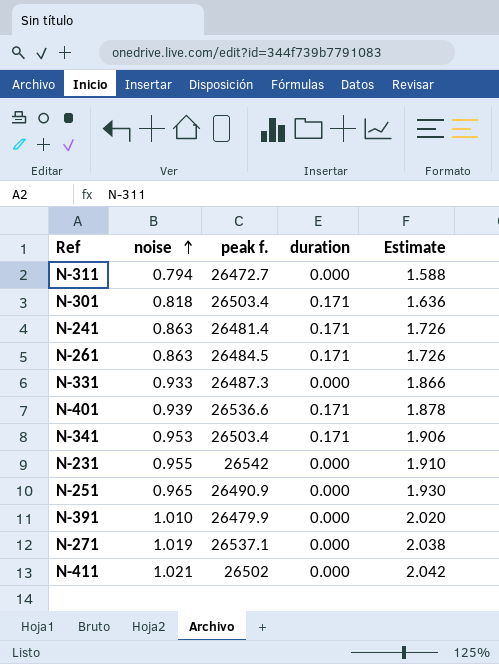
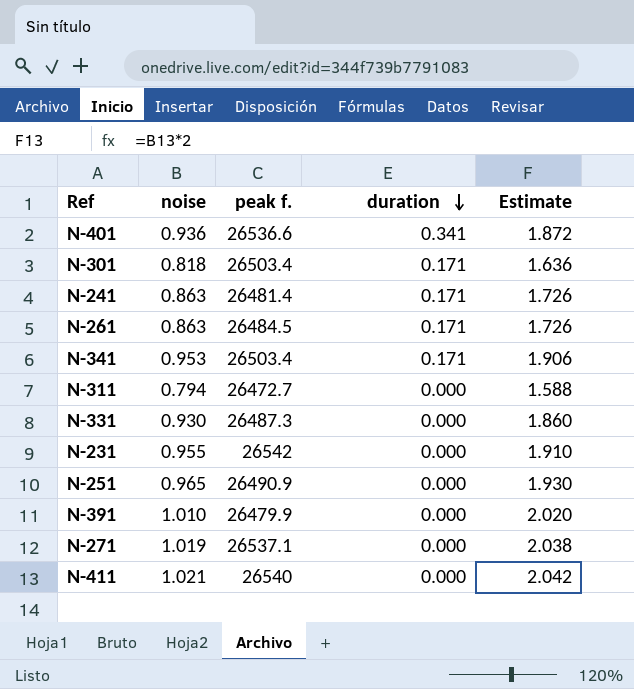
row order: noise ascending -> duration descending
N-401 | noise: 0.939 -> 0.936
N-401 | duration: 0.171 -> 0.341
N-401 | Estimate: 1.878 -> 1.872
N-331 | noise: 0.933 -> 0.930
N-331 | Estimate: 1.866 -> 1.860
N-411 | peak f.: 26502 -> 26540

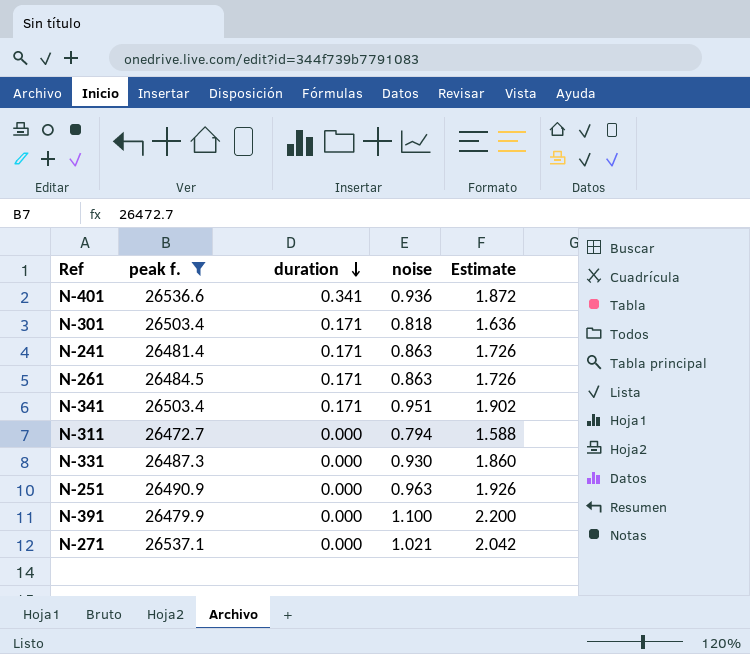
filter: none -> peak f. <= 26537.1
column noise | position: 2 -> 4
N-341 | noise: 0.953 -> 0.951
N-341 | Estimate: 1.906 -> 1.902
N-251 | noise: 0.965 -> 0.963
N-251 | Estimate: 1.930 -> 1.926
N-391 | noise: 1.010 -> 1.100
N-391 | Estimate: 2.020 -> 2.200
N-271 | noise: 1.019 -> 1.021
N-271 | Estimate: 2.038 -> 2.042

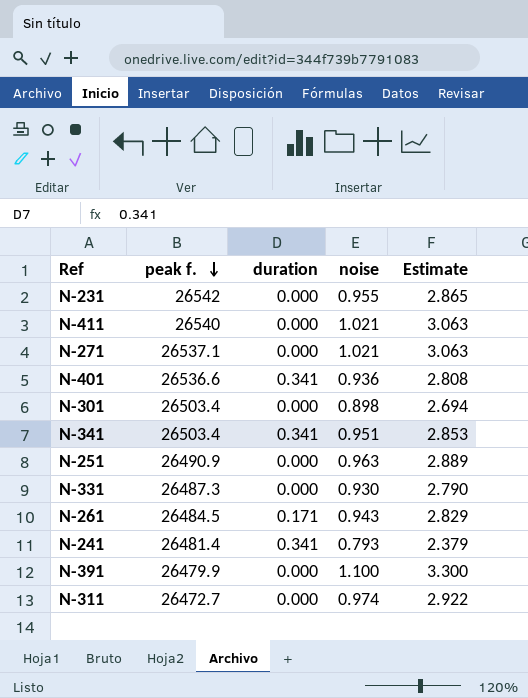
filter: peak f. <= 26537.1 -> none
row order: duration descending -> peak f. descending
column Estimate | formula: [noise] * 2 -> [noise] * 3
N-301 | duration: 0.171 -> 0.000
N-301 | noise: 0.818 -> 0.898
N-341 | duration: 0.171 -> 0.341
N-261 | noise: 0.863 -> 0.943
N-241 | duration: 0.171 -> 0.341
N-241 | noise: 0.863 -> 0.793
N-311 | noise: 0.794 -> 0.974

